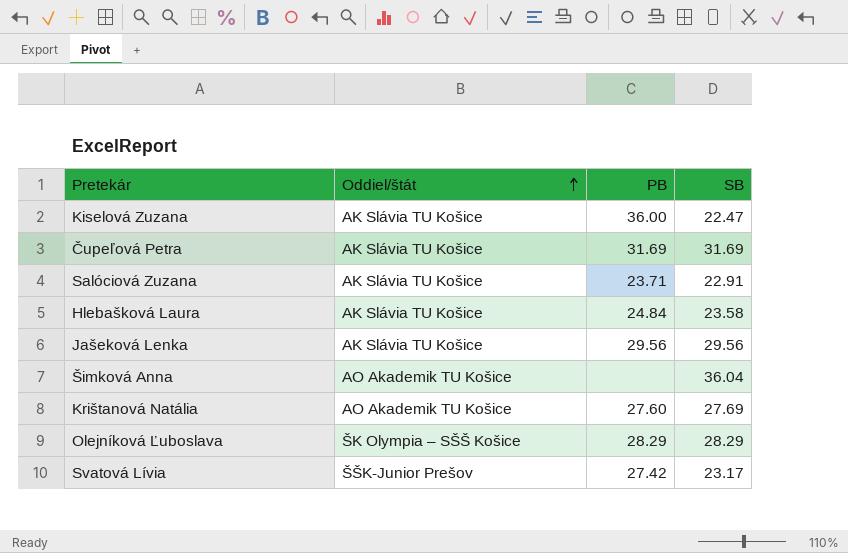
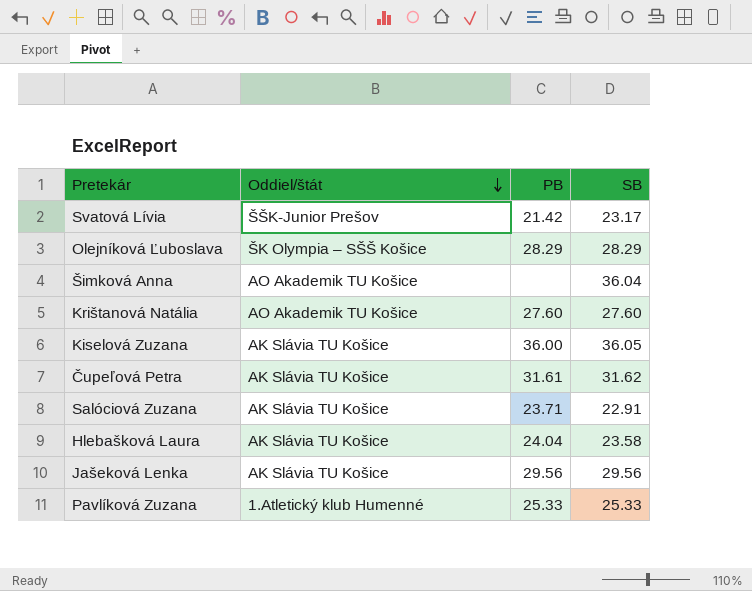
row order: Oddiel/štát ascending -> Oddiel/štát descending
Svatová Lívia | PB: 27.42 -> 21.42
Krištanová Natália | SB: 27.69 -> 27.60
Kiselová Zuzana | SB: 22.47 -> 36.05
Čupeľová Petra | PB: 31.69 -> 31.61
Čupeľová Petra | SB: 31.69 -> 31.62
Hlebašková Laura | PB: 24.84 -> 24.04
row Pavlíková Zuzana: none -> 1.Atletický klub Humenné | 25.33 | 25.33

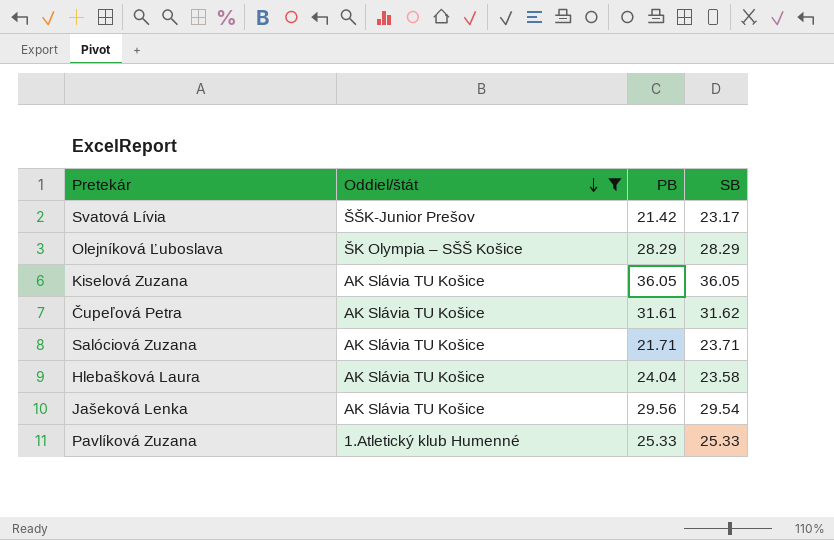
filter: none -> Oddiel/štát != AO Akademik TU Košice
Kiselová Zuzana | PB: 36.00 -> 36.05
Salóciová Zuzana | PB: 23.71 -> 21.71
Salóciová Zuzana | SB: 22.91 -> 23.71
Jašeková Lenka | SB: 29.56 -> 29.54

